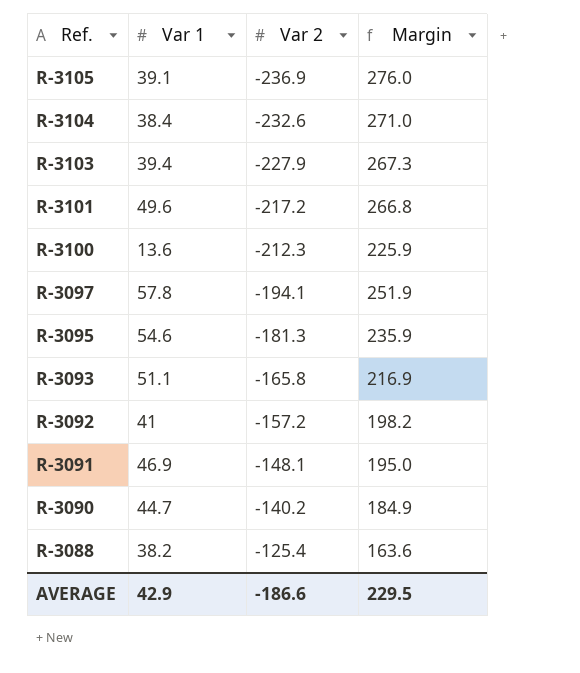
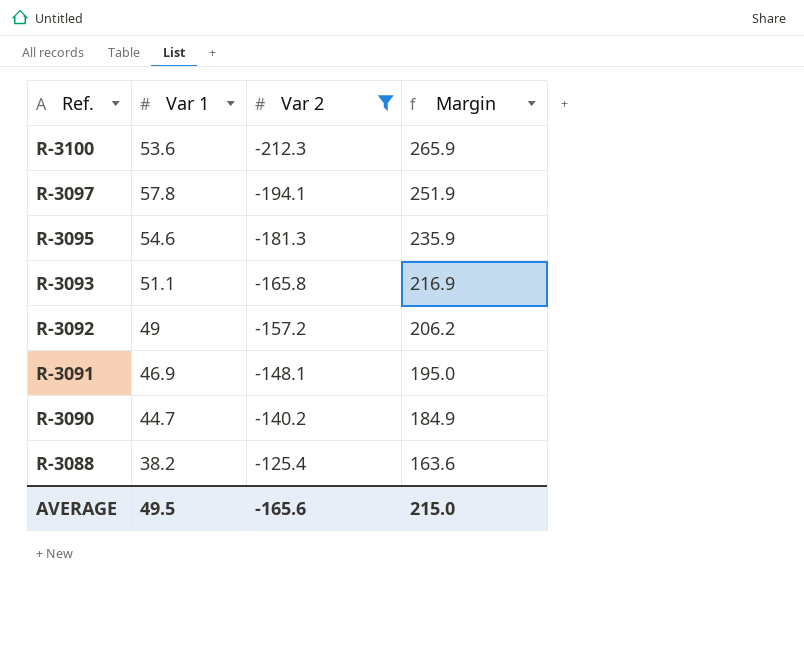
filter: none -> Var 2 >= -212.3
R-3100 | Var 1: 13.6 -> 53.6
R-3100 | Margin: 225.9 -> 265.9
R-3092 | Var 1: 41 -> 49
R-3092 | Margin: 198.2 -> 206.2
AVERAGE | Var 1: 42.9 -> 49.5
AVERAGE | Var 2: -186.6 -> -165.6
AVERAGE | Margin: 229.5 -> 215.0

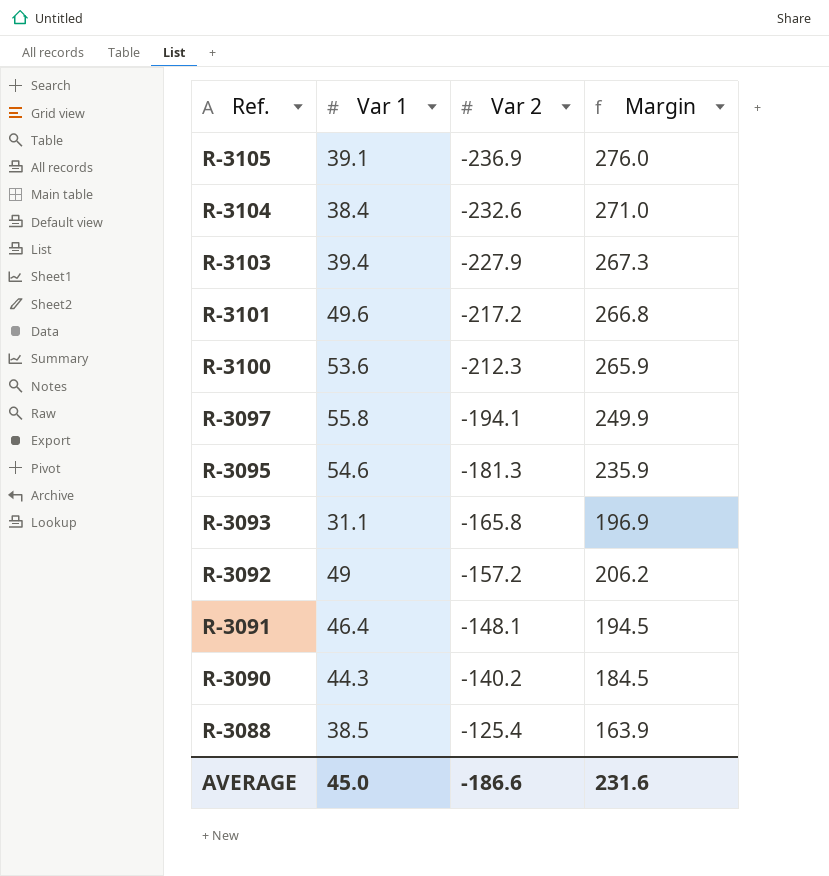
filter: Var 2 >= -212.3 -> none
R-3097 | Var 1: 57.8 -> 55.8
R-3097 | Margin: 251.9 -> 249.9
R-3093 | Var 1: 51.1 -> 31.1
R-3093 | Margin: 216.9 -> 196.9
R-3091 | Var 1: 46.9 -> 46.4
R-3091 | Margin: 195.0 -> 194.5
R-3090 | Var 1: 44.7 -> 44.3
R-3090 | Margin: 184.9 -> 184.5
R-3088 | Var 1: 38.2 -> 38.5
R-3088 | Margin: 163.6 -> 163.9
AVERAGE | Var 1: 49.5 -> 45.0
AVERAGE | Var 2: -165.6 -> -186.6
AVERAGE | Margin: 215.0 -> 231.6

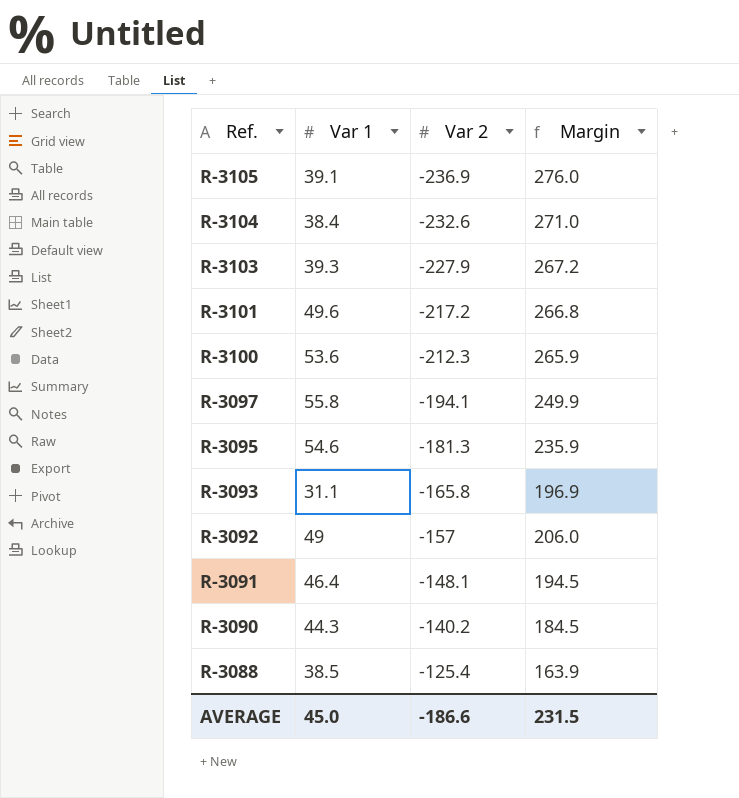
R-3103 | Var 1: 39.4 -> 39.3
R-3103 | Margin: 267.3 -> 267.2
R-3092 | Var 2: -157.2 -> -157
R-3092 | Margin: 206.2 -> 206.0
AVERAGE | Margin: 231.6 -> 231.5

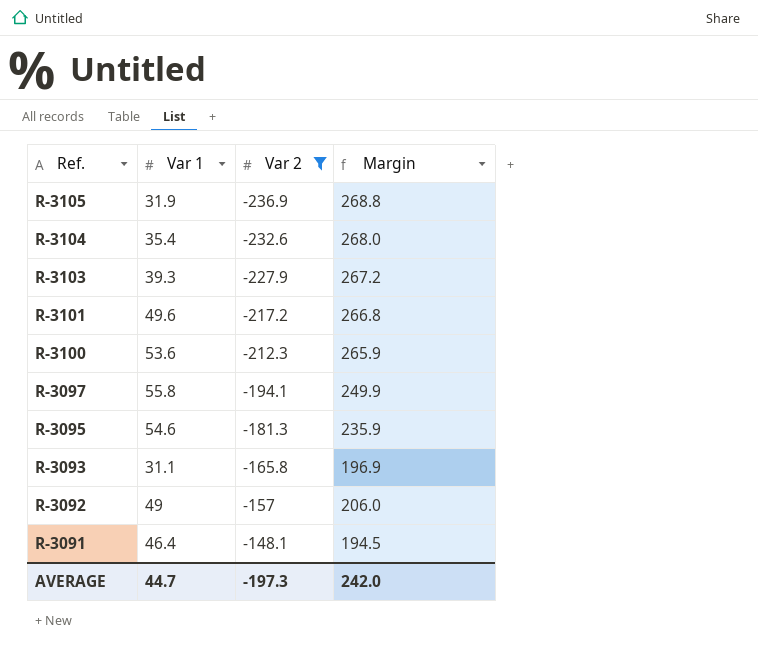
filter: none -> Var 2 <= -148.1
R-3105 | Var 1: 39.1 -> 31.9
R-3105 | Margin: 276.0 -> 268.8
R-3104 | Var 1: 38.4 -> 35.4
R-3104 | Margin: 271.0 -> 268.0
AVERAGE | Var 1: 45.0 -> 44.7
AVERAGE | Var 2: -186.6 -> -197.3
AVERAGE | Margin: 231.5 -> 242.0

